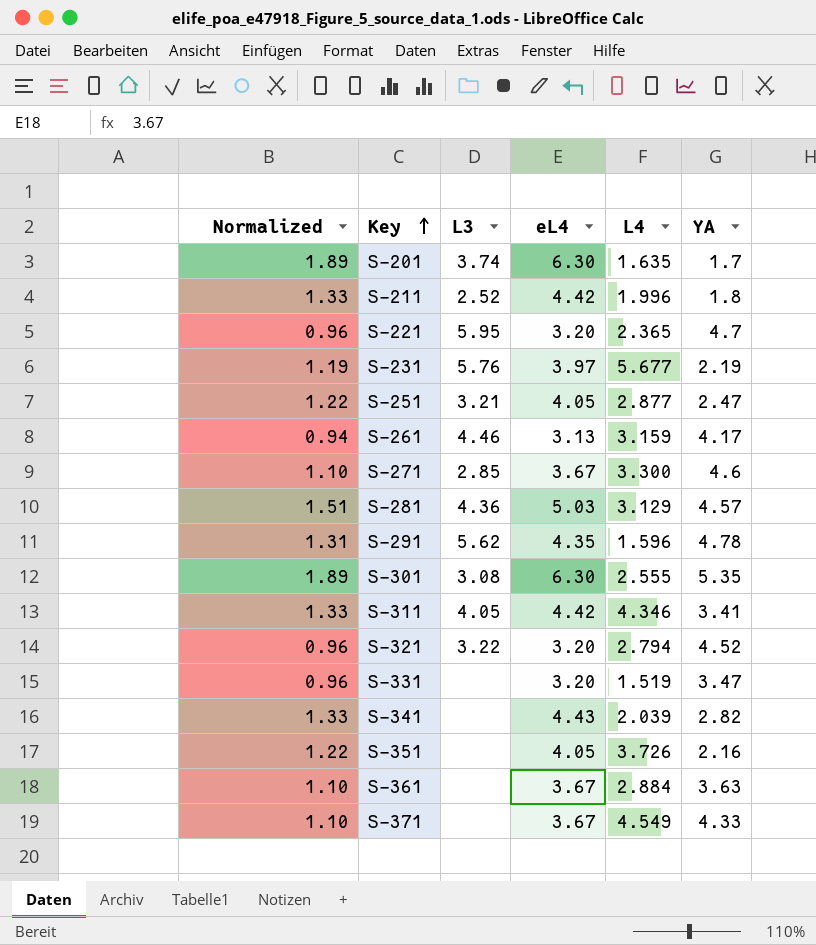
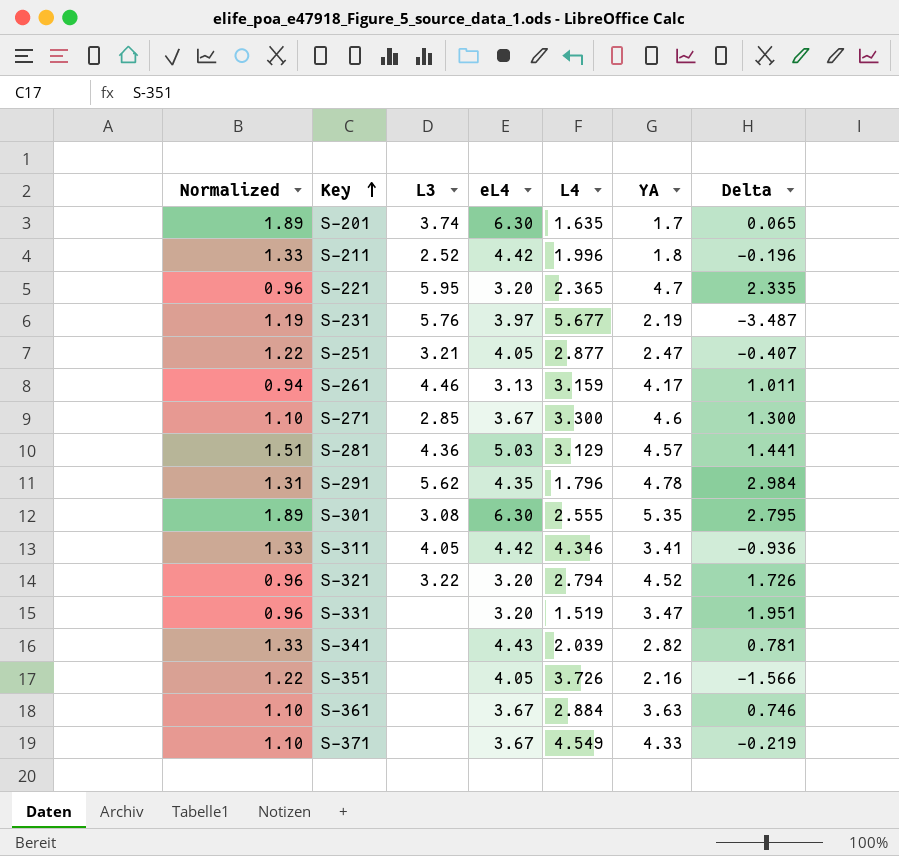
column Delta | formula: none -> [YA] - [L4]
S-291 | L4: 1.596 -> 1.796

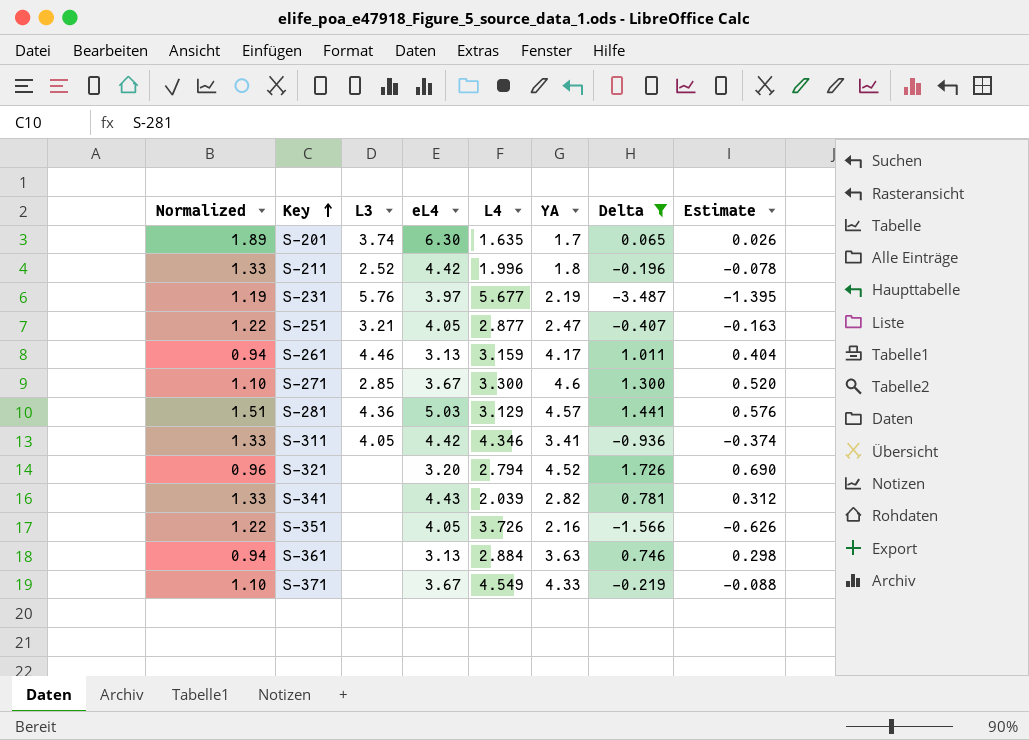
filter: none -> Delta <= 1.726
column Estimate | formula: none -> [Delta] * 0.4
S-321 | L3: 3.22 -> none
S-361 | Normalized: 1.10 -> 0.94
S-361 | eL4: 3.67 -> 3.13

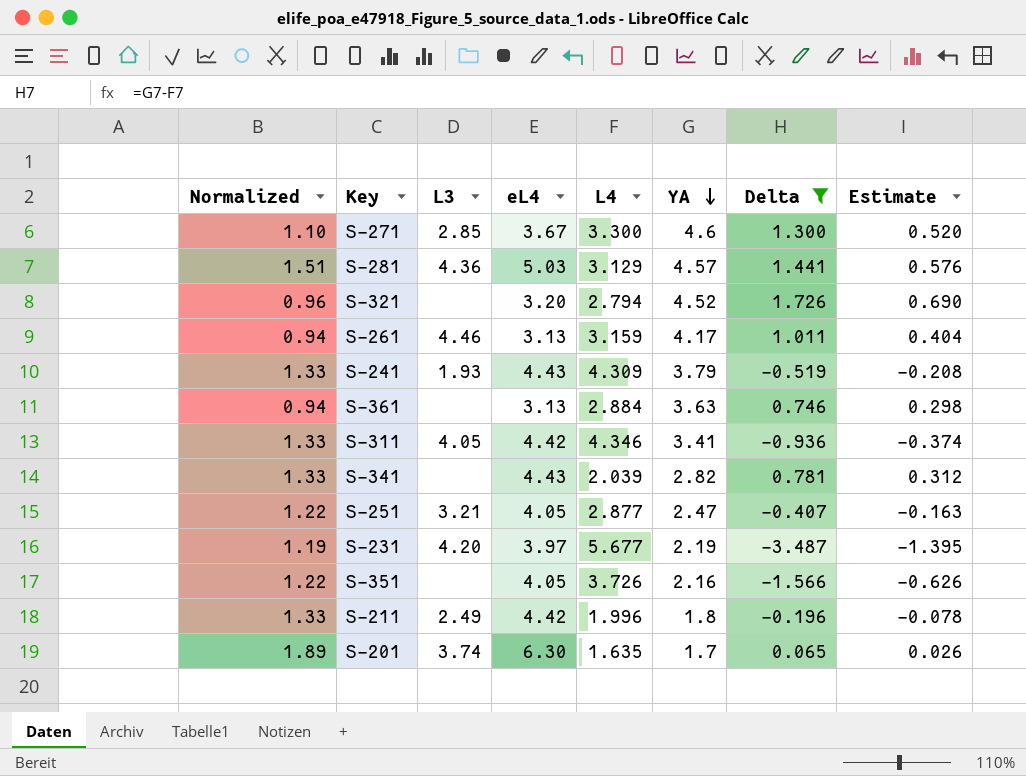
row order: Key ascending -> YA descending
row S-371: 1.10 | none | 3.67 | 4.549 | 4.33 | -0.219 | -0.088 -> none
row S-241: none -> 1.33 | 1.93 | 4.43 | 4.309 | 3.79 | -0.519 | -0.208
S-231 | L3: 5.76 -> 4.20
S-211 | L3: 2.52 -> 2.49

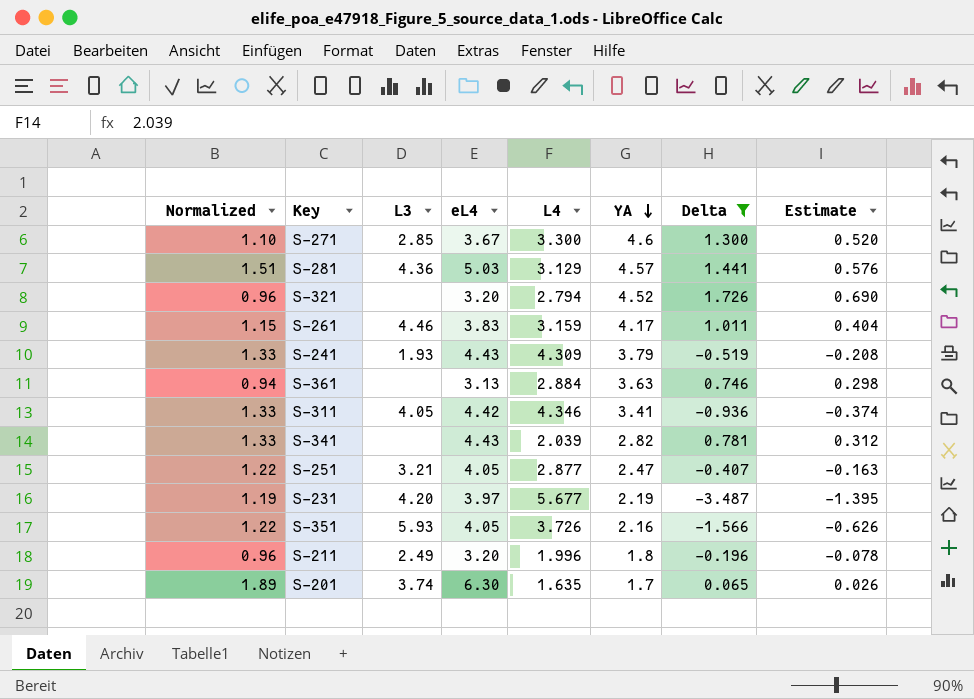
S-261 | Normalized: 0.94 -> 1.15
S-261 | eL4: 3.13 -> 3.83
S-351 | L3: none -> 5.93
S-211 | Normalized: 1.33 -> 0.96
S-211 | eL4: 4.42 -> 3.20

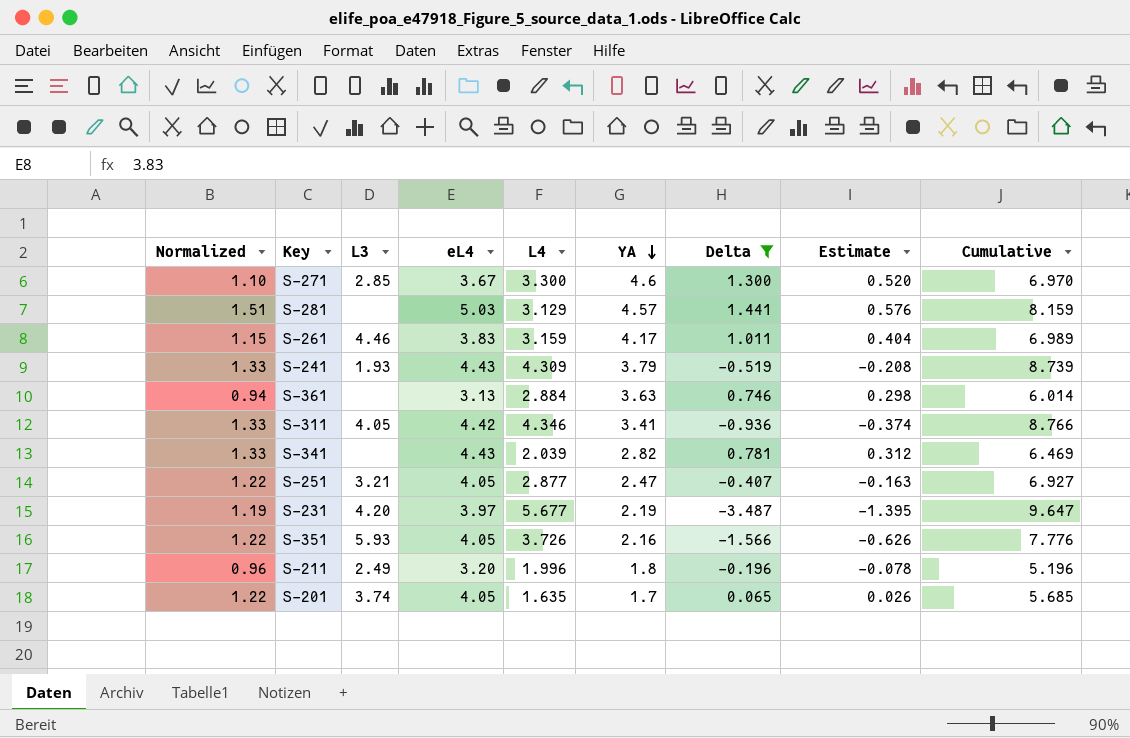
column Cumulative | formula: none -> [eL4] + [L4]
row S-321: 0.96 | none | 3.20 | 2.794 | 4.52 | 1.726 | 0.690 -> none
S-281 | L3: 4.36 -> none
S-201 | Normalized: 1.89 -> 1.22
S-201 | eL4: 6.30 -> 4.05

